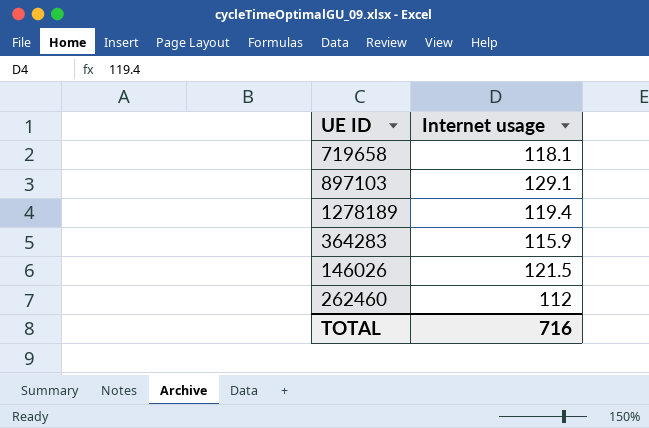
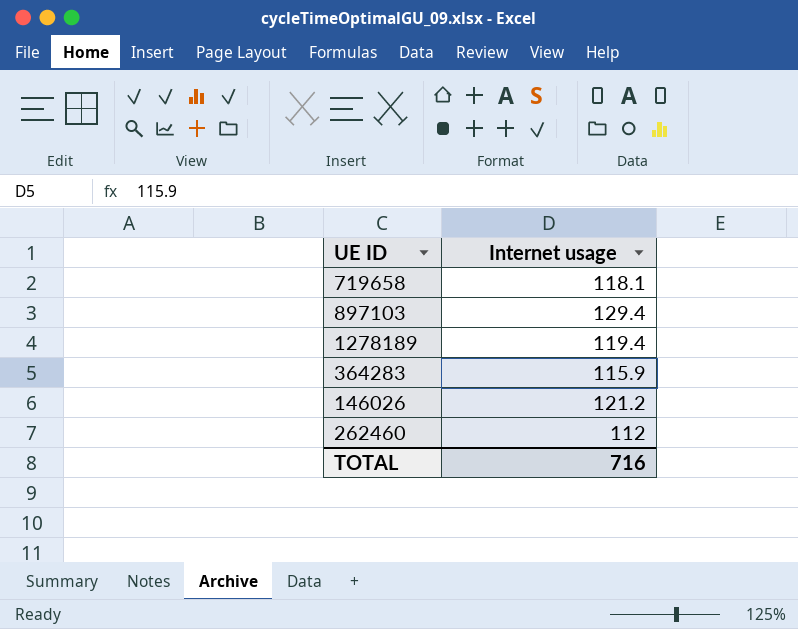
897103 | Internet usage: 129.1 -> 129.4
146026 | Internet usage: 121.5 -> 121.2

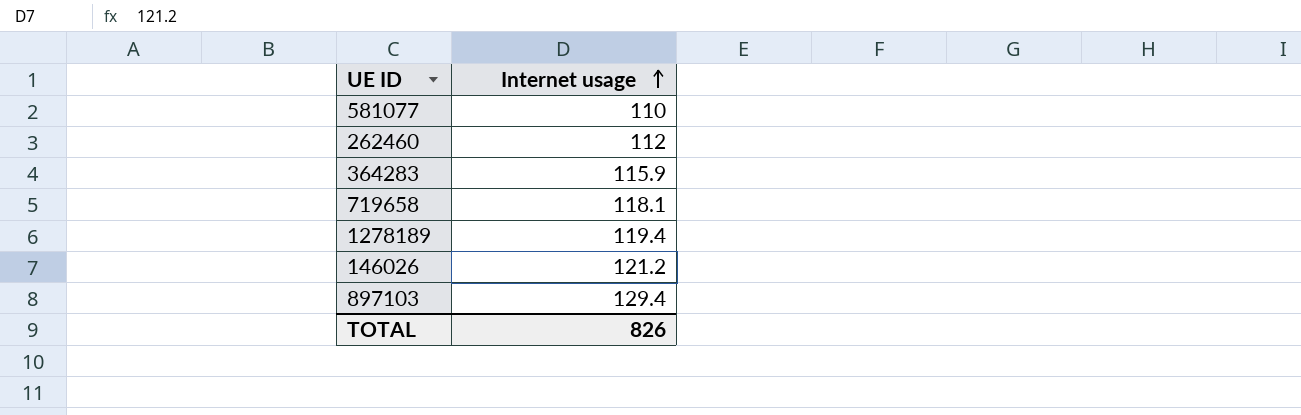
row order: none -> Internet usage ascending
row 581077: none -> 110
TOTAL | Internet usage: 716 -> 826

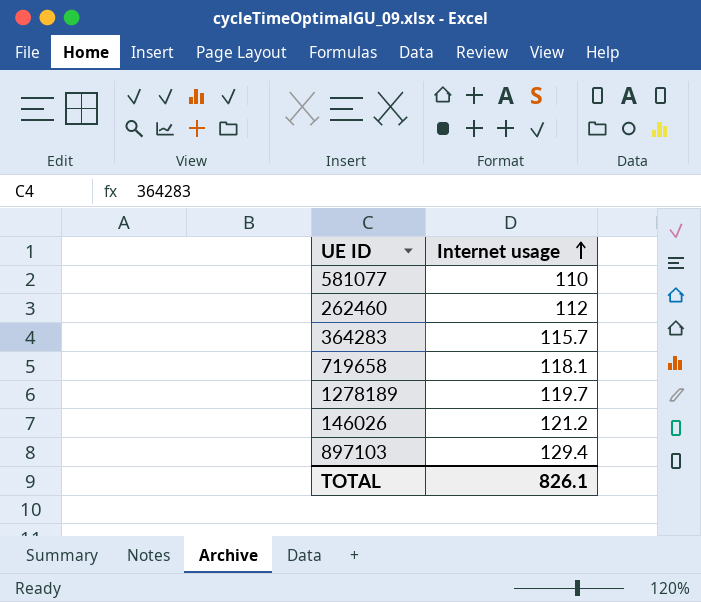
364283 | Internet usage: 115.9 -> 115.7
1278189 | Internet usage: 119.4 -> 119.7
TOTAL | Internet usage: 826 -> 826.1

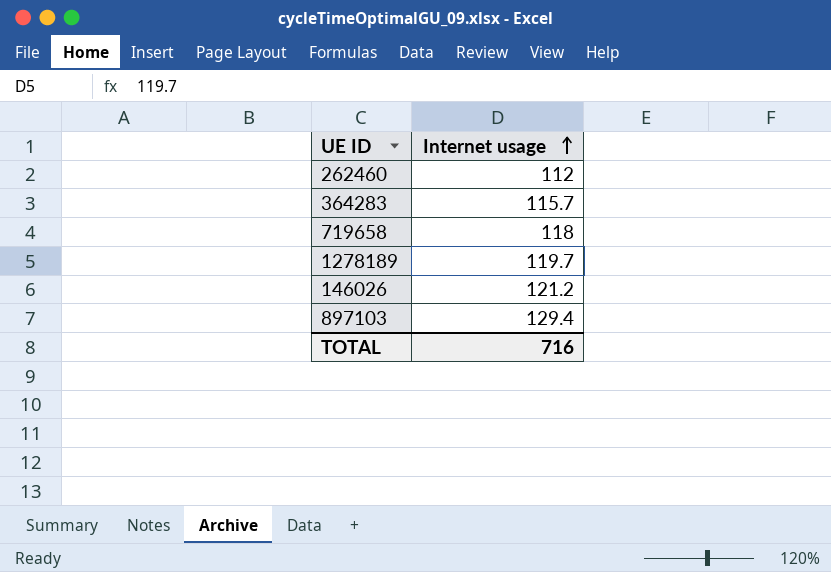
row 581077: 110 -> none
719658 | Internet usage: 118.1 -> 118
TOTAL | Internet usage: 826.1 -> 716

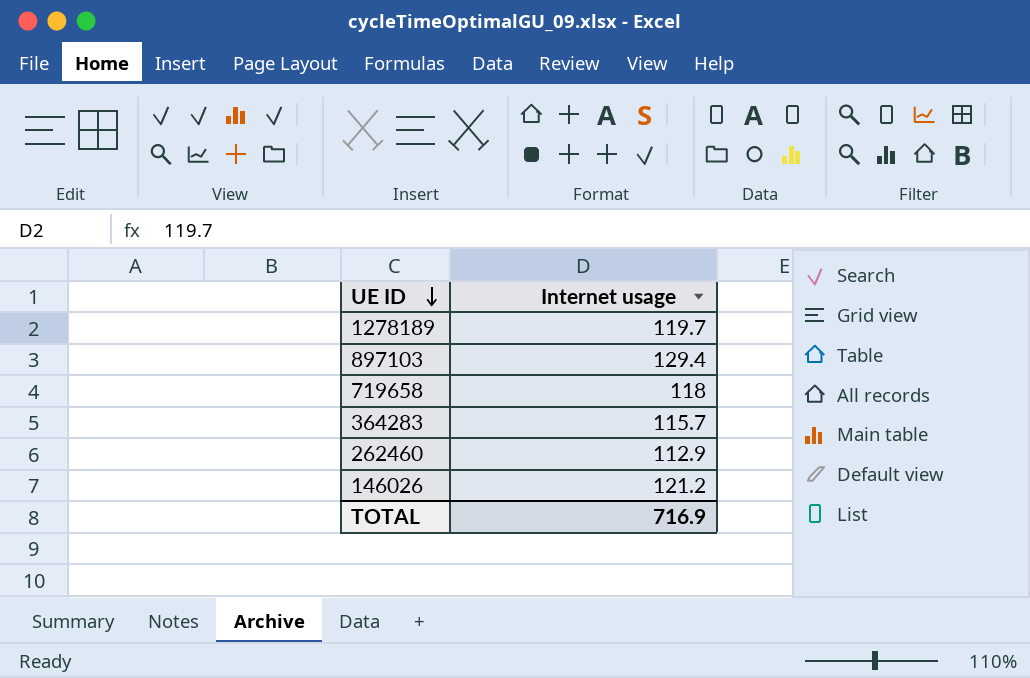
row order: Internet usage ascending -> UE ID descending
262460 | Internet usage: 112 -> 112.9
TOTAL | Internet usage: 716 -> 716.9

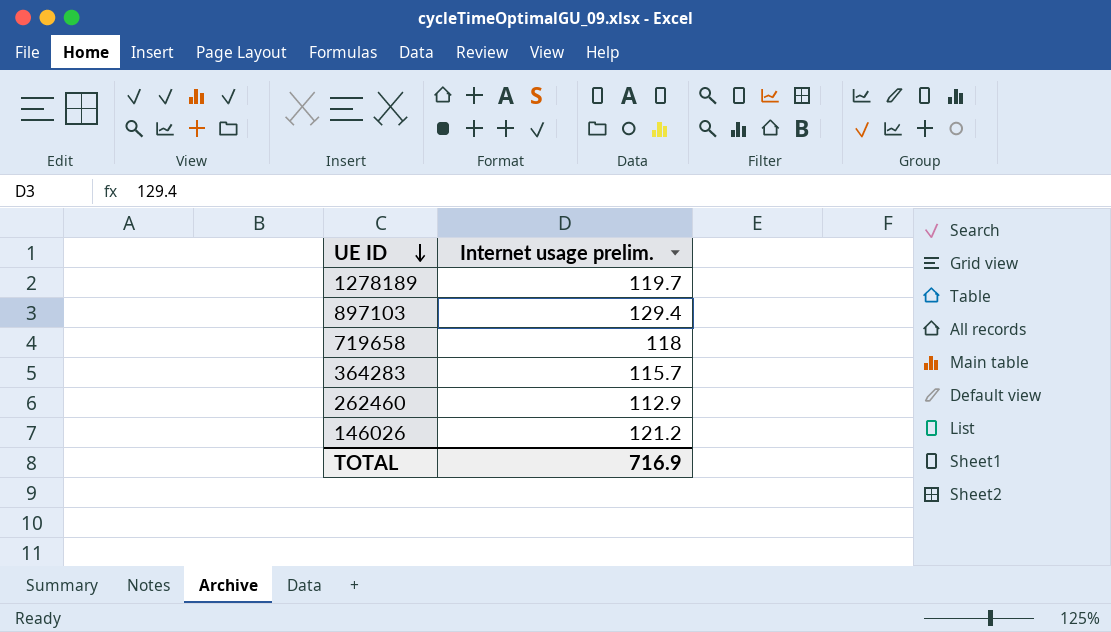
column name: Internet usage -> Internet usage prelim.

